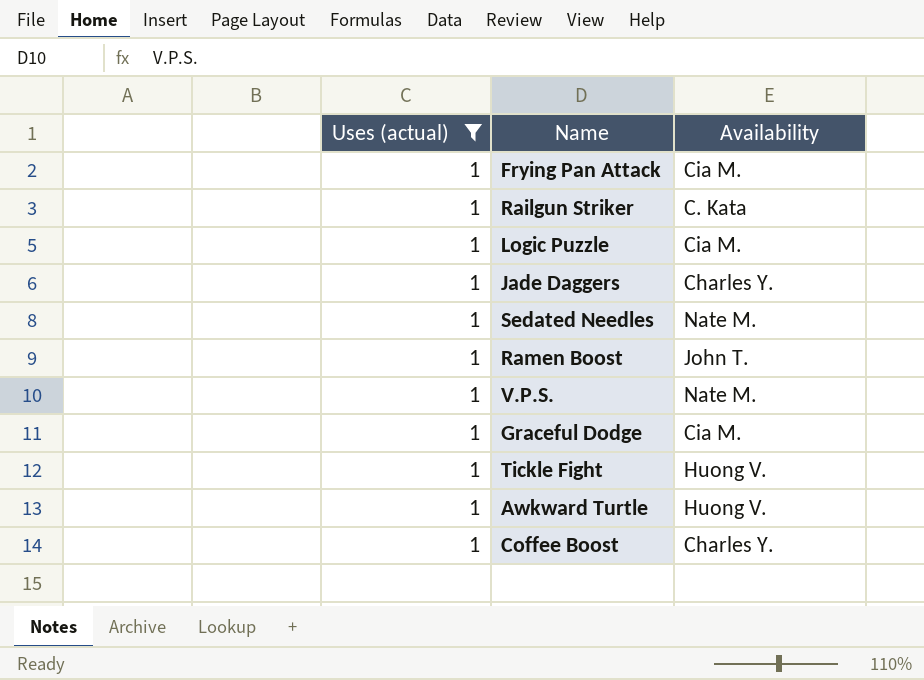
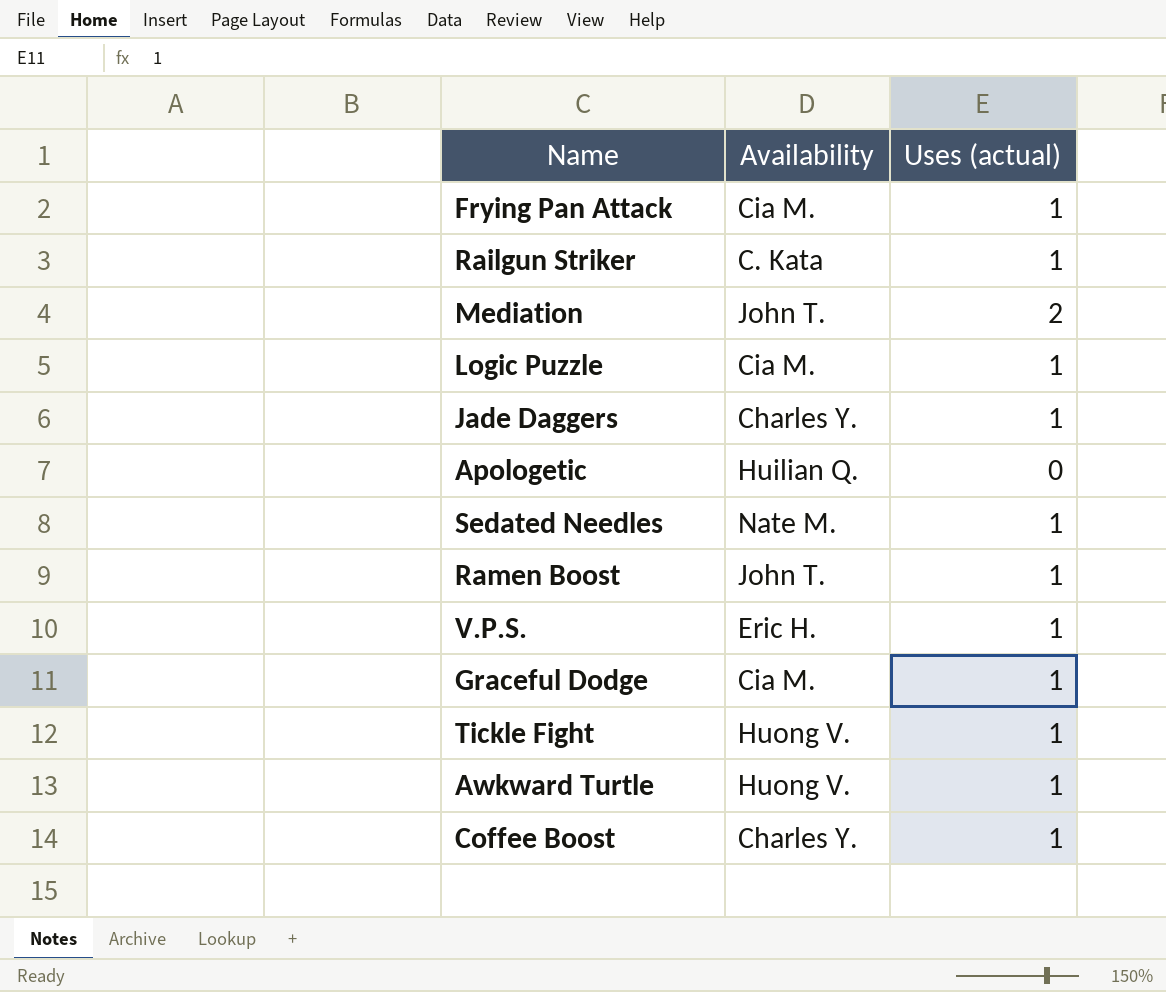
filter: Uses (actual) = 1 -> none
column Uses (actual) | position: 1 -> 3
V.P.S. | Availability: Nate M. -> Eric H.

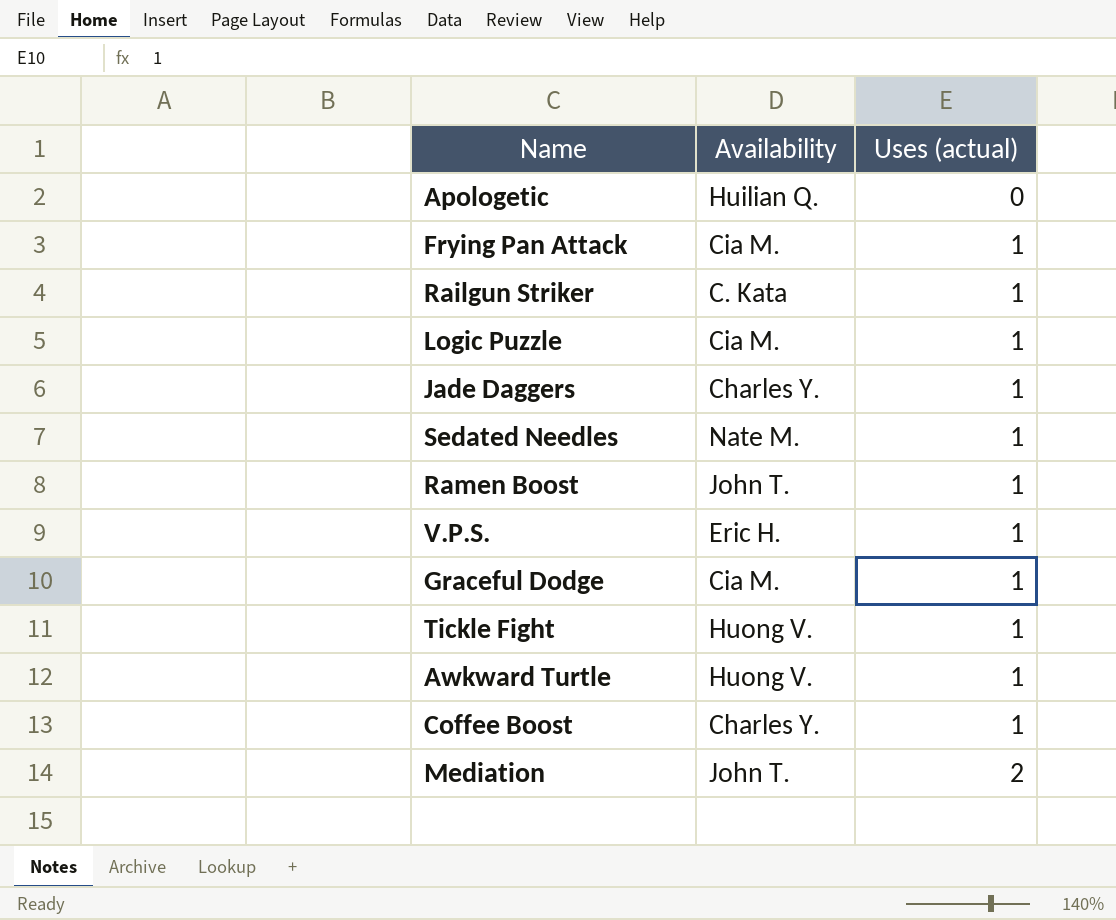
row order: none -> Uses (actual) ascending

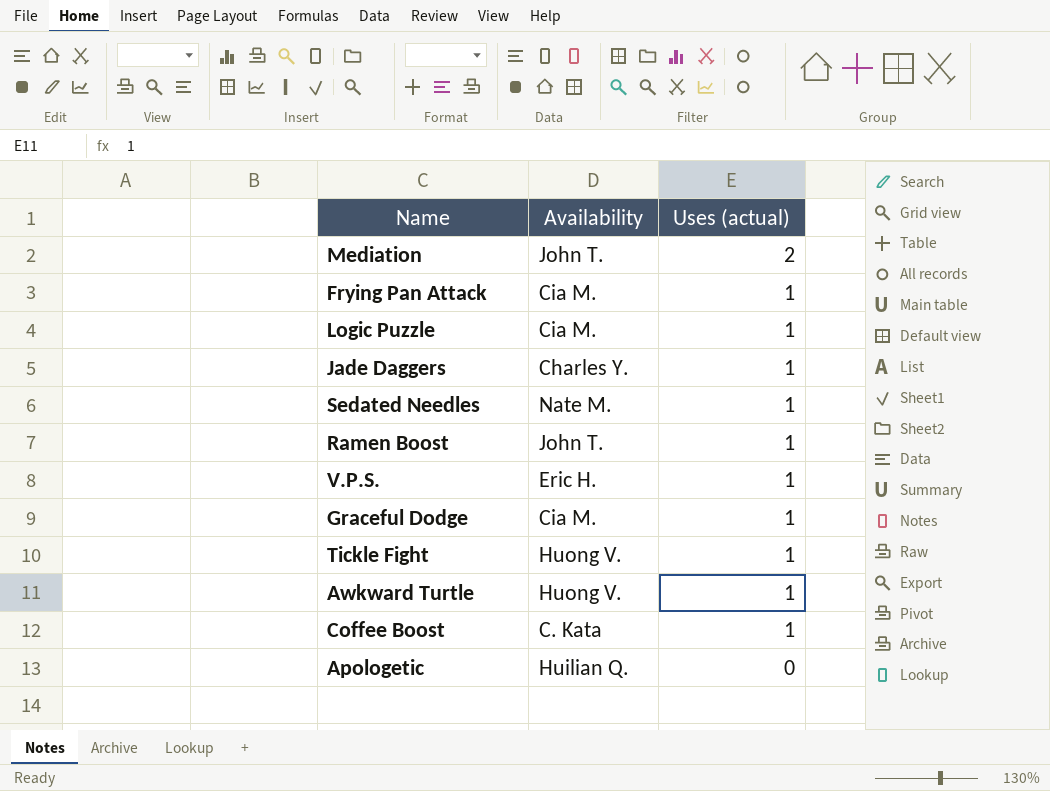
row order: Uses (actual) ascending -> Uses (actual) descending
row Railgun Striker: C. Kata | 1 -> none
Coffee Boost | Availability: Charles Y. -> C. Kata

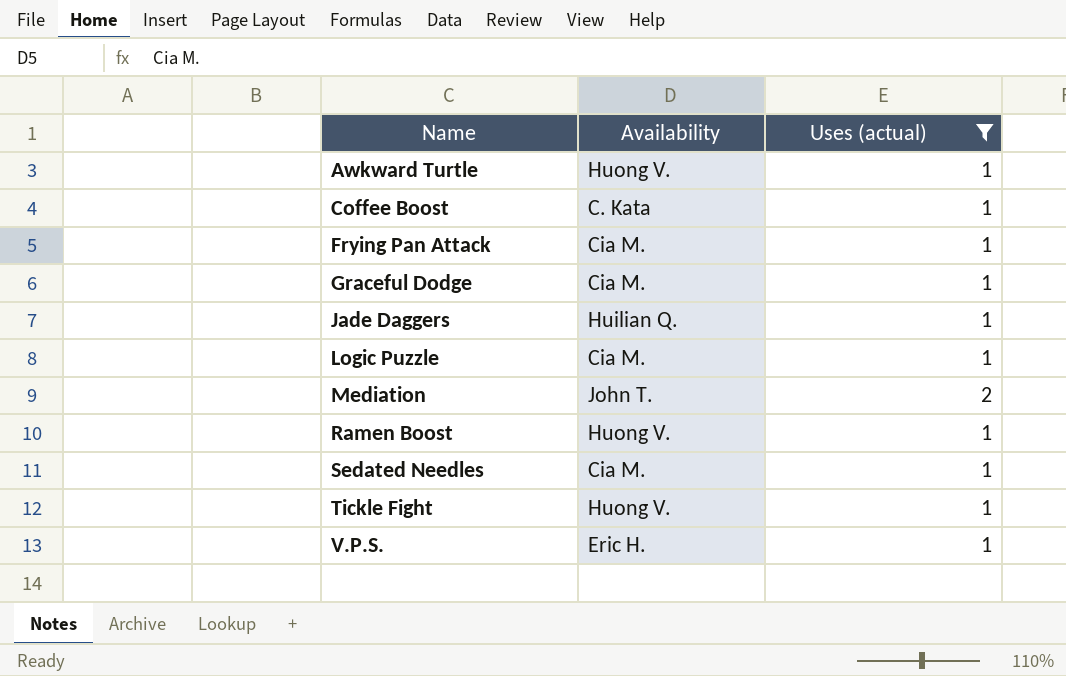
filter: none -> Uses (actual) != 0
row order: Uses (actual) descending -> Name ascending
Jade Daggers | Availability: Charles Y. -> Huilian Q.
Ramen Boost | Availability: John T. -> Huong V.
Sedated Needles | Availability: Nate M. -> Cia M.

